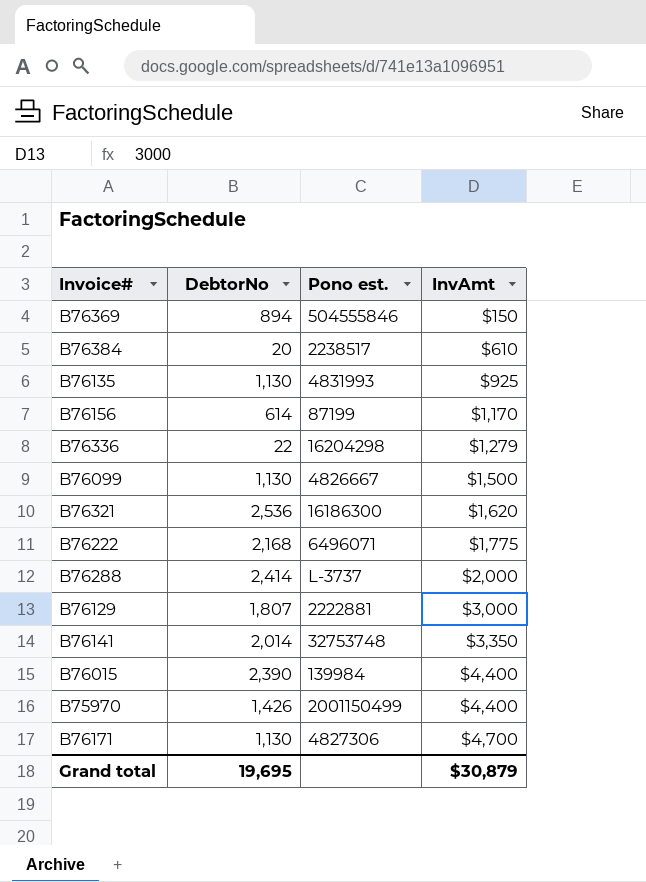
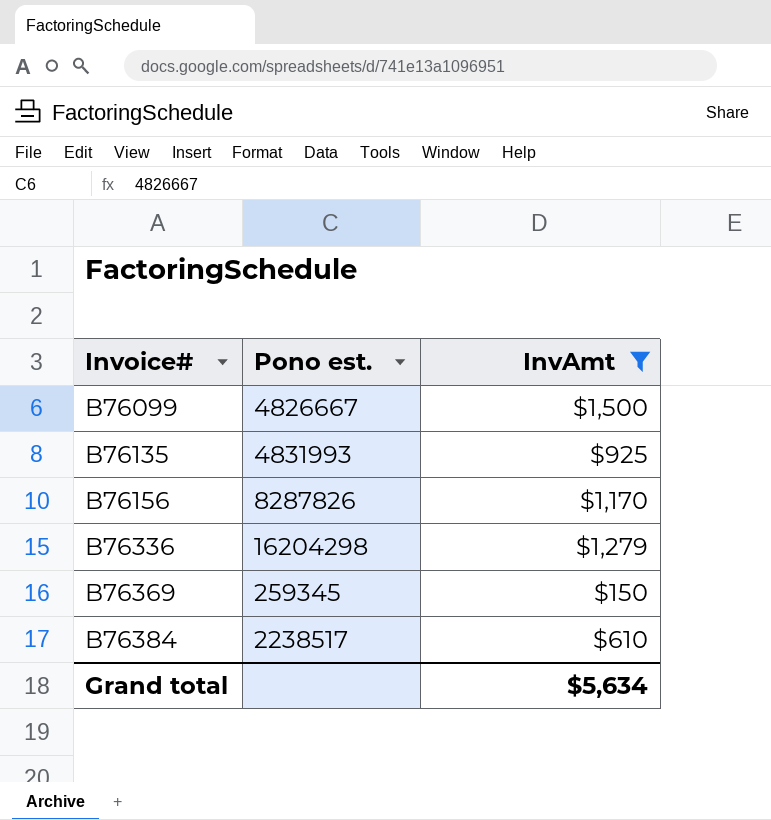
filter: none -> InvAmt <= $1,500
row order: InvAmt ascending -> Invoice# ascending
column DebtorNo | position: 2 -> none
B76156 | Pono est.: 87199 -> 8287826
B76369 | Pono est.: 504555846 -> 259345
Grand total | InvAmt: $30,879 -> $5,634

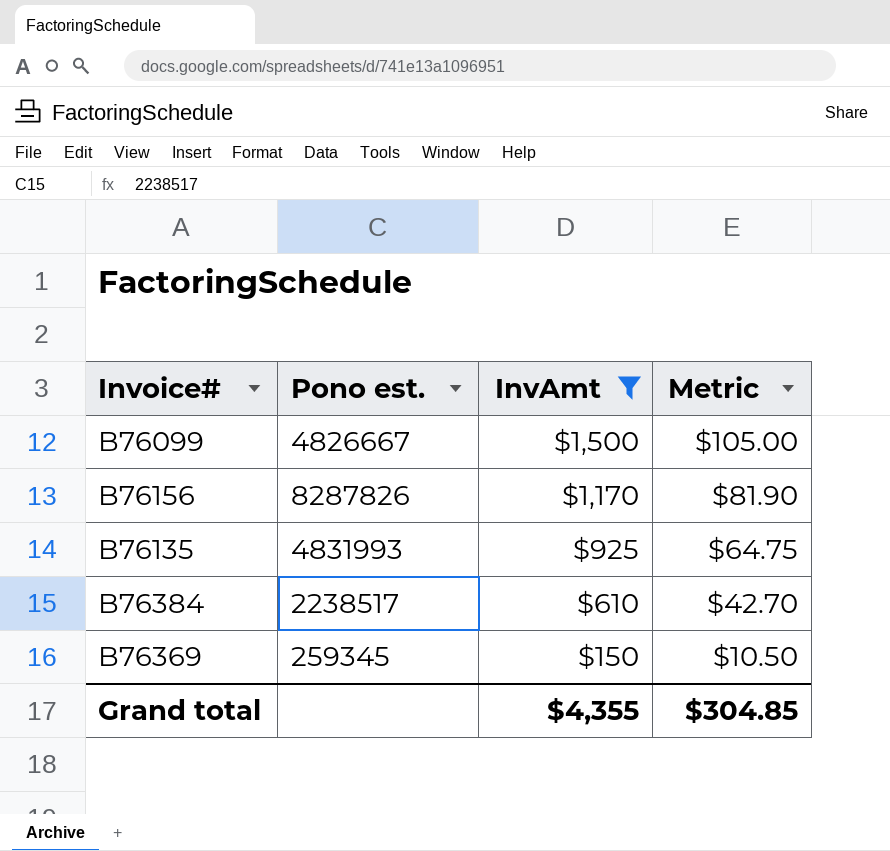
row order: Invoice# ascending -> InvAmt descending
column Metric | formula: none -> [InvAmt] * 0.07
row B76336: 16204298 | $1,279 -> none
Grand total | InvAmt: $5,634 -> $4,355

